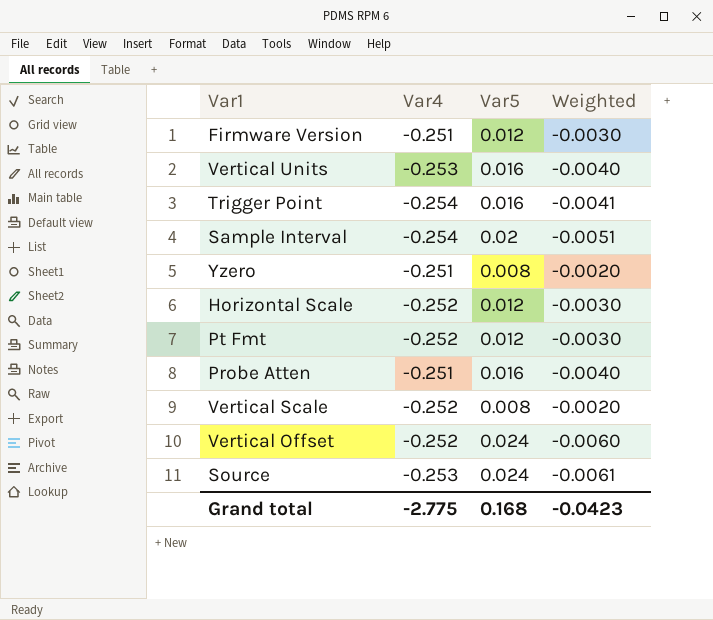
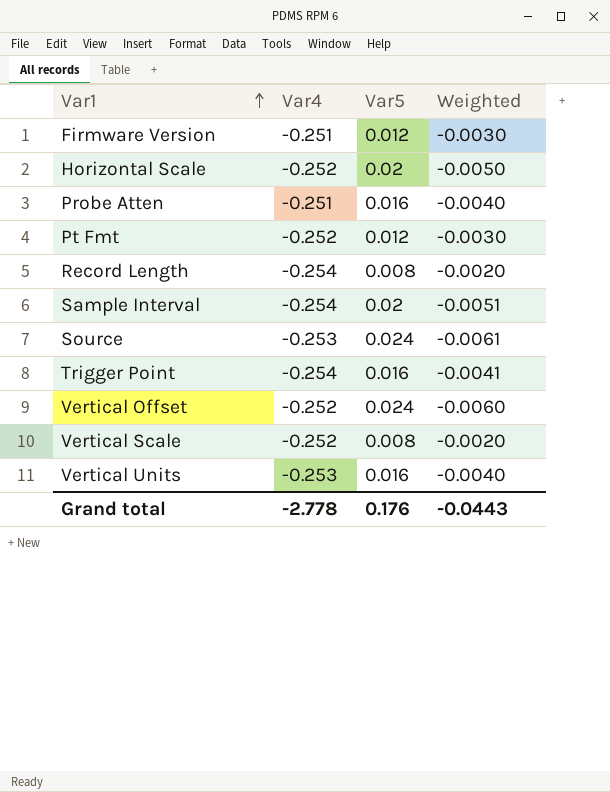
row order: none -> Var1 ascending
row Yzero: -0.251 | 0.008 | -0.0020 -> none
Horizontal Scale | Var5: 0.012 -> 0.02
Horizontal Scale | Weighted: -0.0030 -> -0.0050
row Record Length: none -> -0.254 | 0.008 | -0.0020
Grand total | Var4: -2.775 -> -2.778
Grand total | Var5: 0.168 -> 0.176
Grand total | Weighted: -0.0423 -> -0.0443

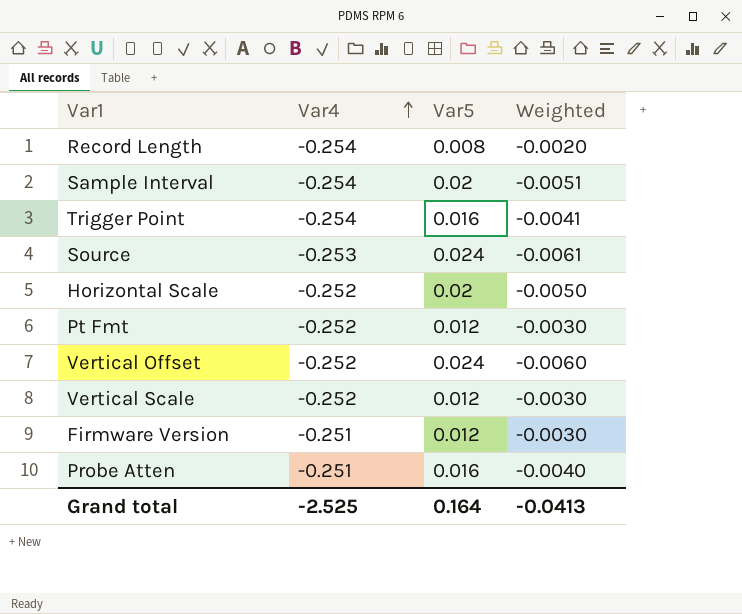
row order: Var1 ascending -> Var4 ascending
row Vertical Units: -0.253 | 0.016 | -0.0040 -> none
Vertical Scale | Var5: 0.008 -> 0.012
Vertical Scale | Weighted: -0.0020 -> -0.0030
Grand total | Var4: -2.778 -> -2.525
Grand total | Var5: 0.176 -> 0.164
Grand total | Weighted: -0.0443 -> -0.0413

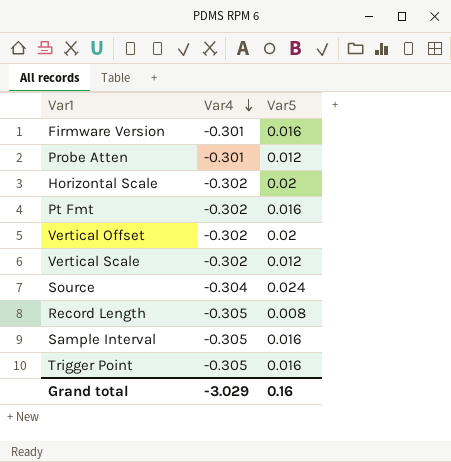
row order: Var4 ascending -> Var4 descending
column Weighted | formula: [Var4] * [Var5] -> none
Firmware Version | Var4: -0.251 -> -0.301
Firmware Version | Var5: 0.012 -> 0.016
Probe Atten | Var4: -0.251 -> -0.301
Probe Atten | Var5: 0.016 -> 0.012
Horizontal Scale | Var4: -0.252 -> -0.302
Pt Fmt | Var4: -0.252 -> -0.302
Pt Fmt | Var5: 0.012 -> 0.016
Vertical Offset | Var4: -0.252 -> -0.302
Vertical Offset | Var5: 0.024 -> 0.02
Vertical Scale | Var4: -0.252 -> -0.302
Source | Var4: -0.253 -> -0.304
Record Length | Var4: -0.254 -> -0.305
Sample Interval | Var4: -0.254 -> -0.305
Sample Interval | Var5: 0.02 -> 0.016
Trigger Point | Var4: -0.254 -> -0.305
Grand total | Var4: -2.525 -> -3.029
Grand total | Var5: 0.164 -> 0.16

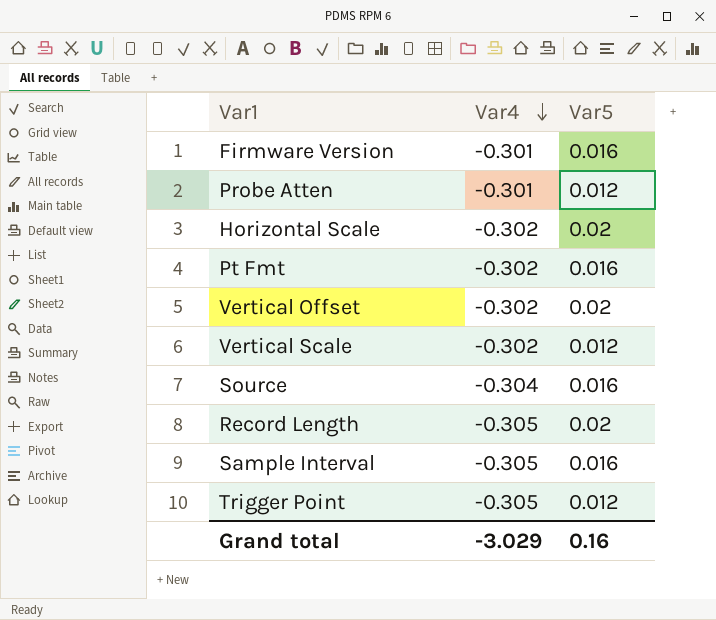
Source | Var5: 0.024 -> 0.016
Record Length | Var5: 0.008 -> 0.02
Trigger Point | Var5: 0.016 -> 0.012

